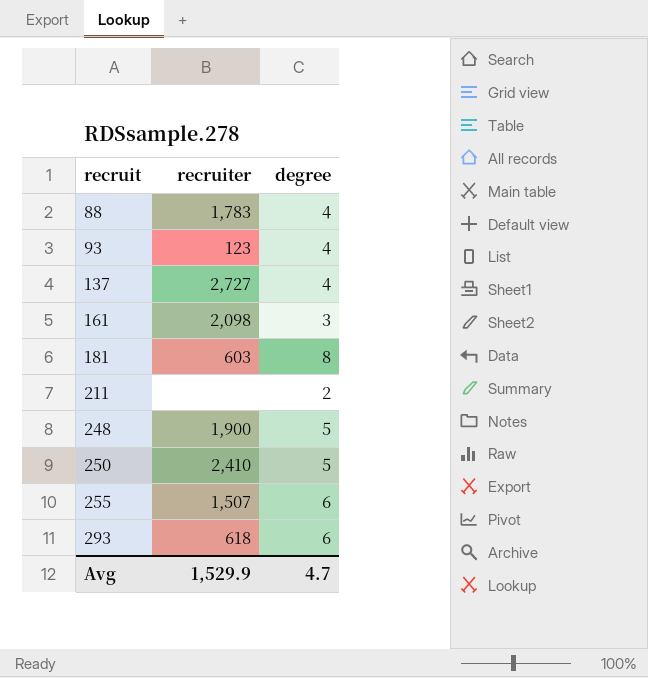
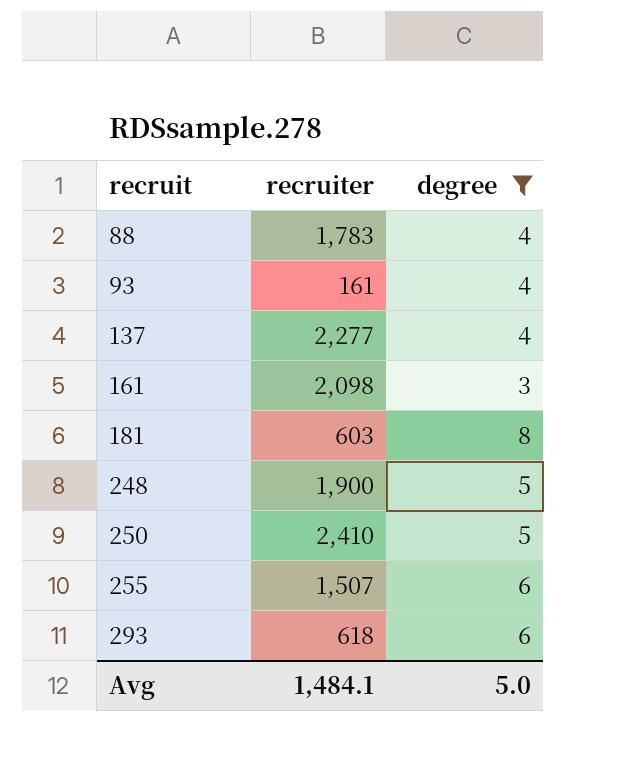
filter: none -> degree != 2
93 | recruiter: 123 -> 161
137 | recruiter: 2,727 -> 2,277
Avg | recruiter: 1,529.9 -> 1,484.1
Avg | degree: 4.7 -> 5.0

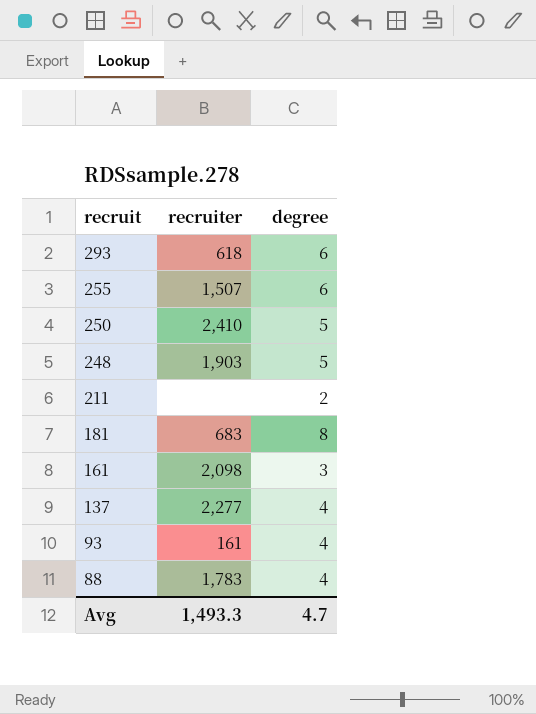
filter: degree != 2 -> none
row order: recruit ascending -> recruit descending
248 | recruiter: 1,900 -> 1,903
181 | recruiter: 603 -> 683
Avg | recruiter: 1,484.1 -> 1,493.3
Avg | degree: 5.0 -> 4.7

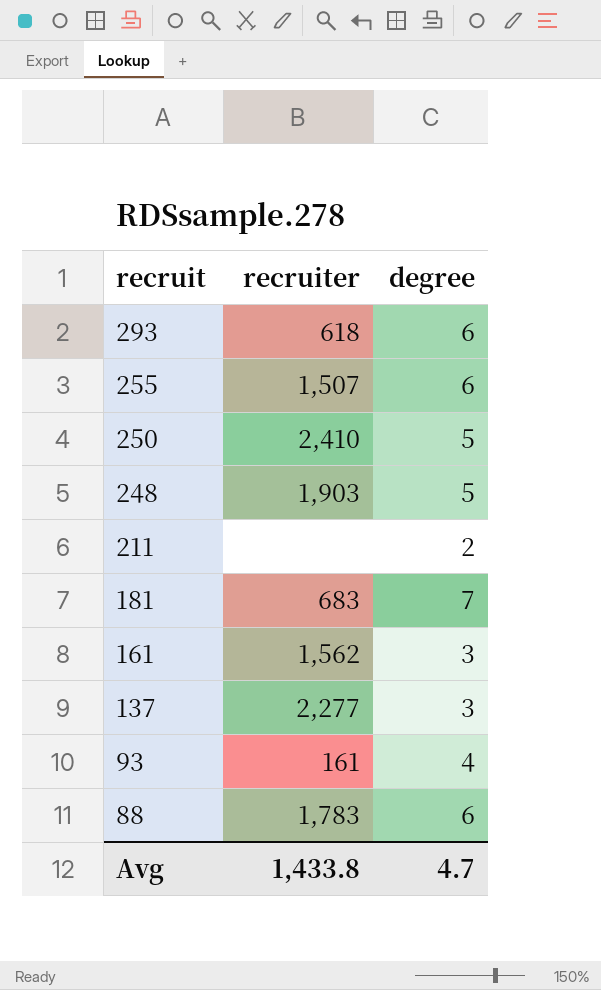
181 | degree: 8 -> 7
161 | recruiter: 2,098 -> 1,562
137 | degree: 4 -> 3
88 | degree: 4 -> 6
Avg | recruiter: 1,493.3 -> 1,433.8

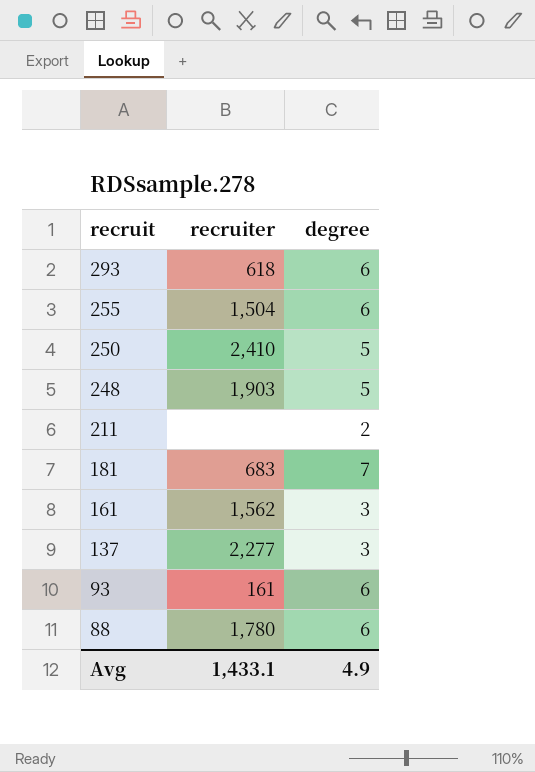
255 | recruiter: 1,507 -> 1,504
93 | degree: 4 -> 6
88 | recruiter: 1,783 -> 1,780
Avg | recruiter: 1,433.8 -> 1,433.1
Avg | degree: 4.7 -> 4.9

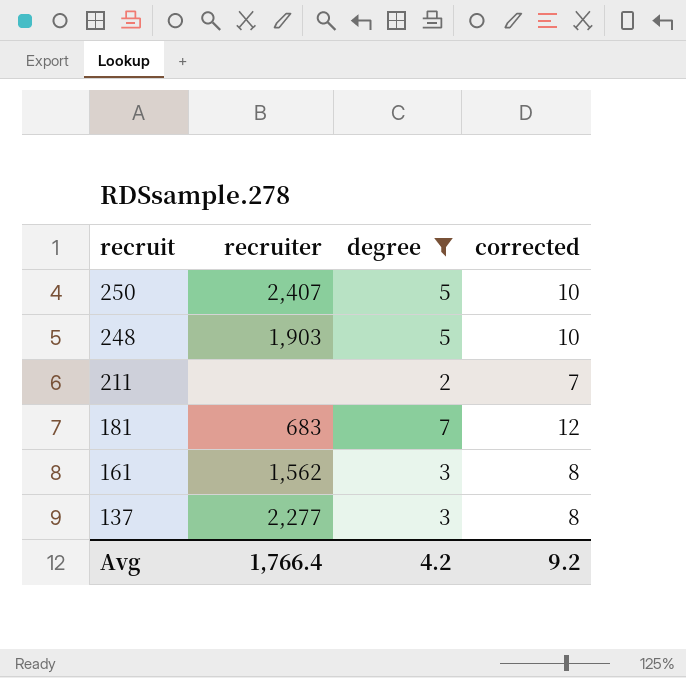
filter: none -> degree != 6
column corrected | formula: none -> [degree] + 5
250 | recruiter: 2,410 -> 2,407
Avg | recruiter: 1,433.1 -> 1,766.4
Avg | degree: 4.9 -> 4.2

